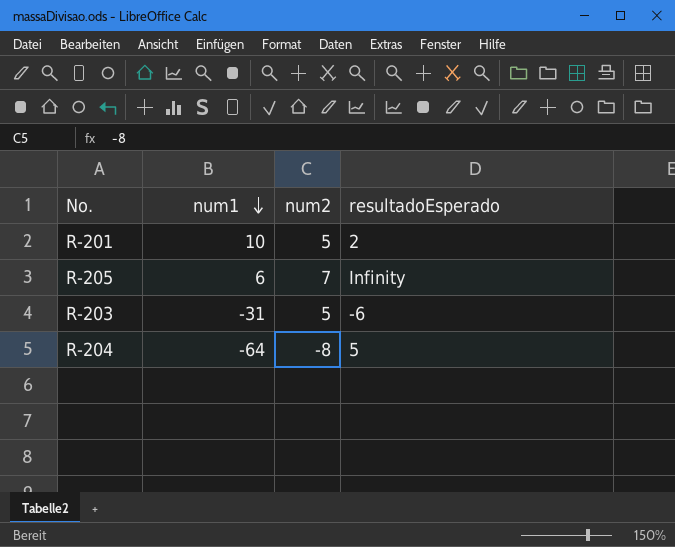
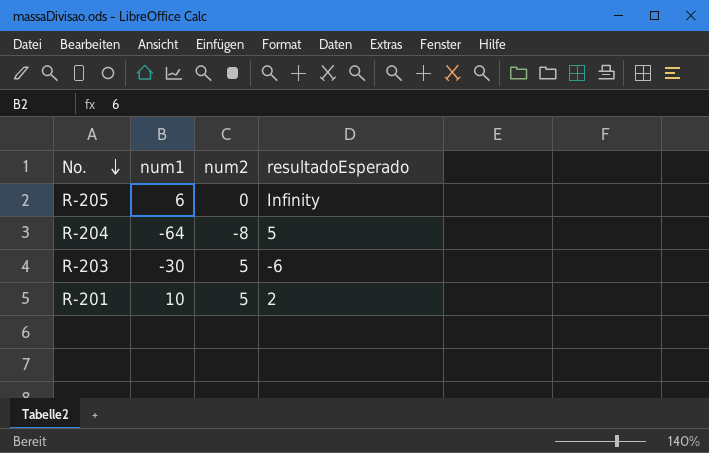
row order: num1 descending -> No. descending
R-205 | num2: 7 -> 0
R-203 | num1: -31 -> -30

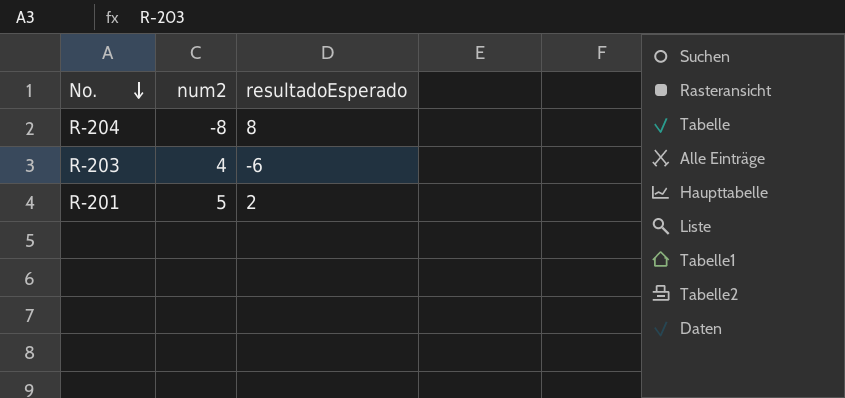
column num1 | position: 2 -> none
row R-205: 6 | 0 | Infinity -> none
R-204 | resultadoEsperado: 5 -> 8
R-203 | num2: 5 -> 4

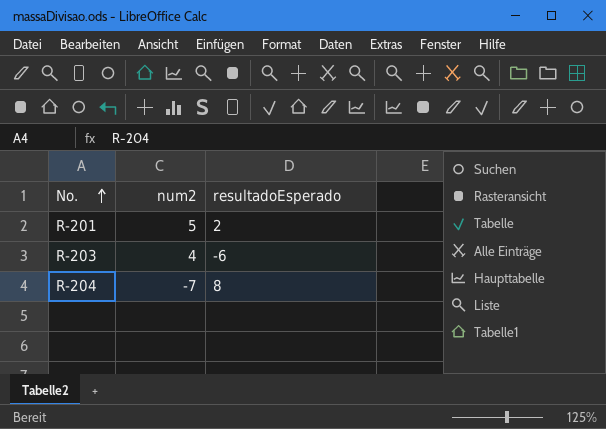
row order: No. descending -> No. ascending
R-204 | num2: -8 -> -7

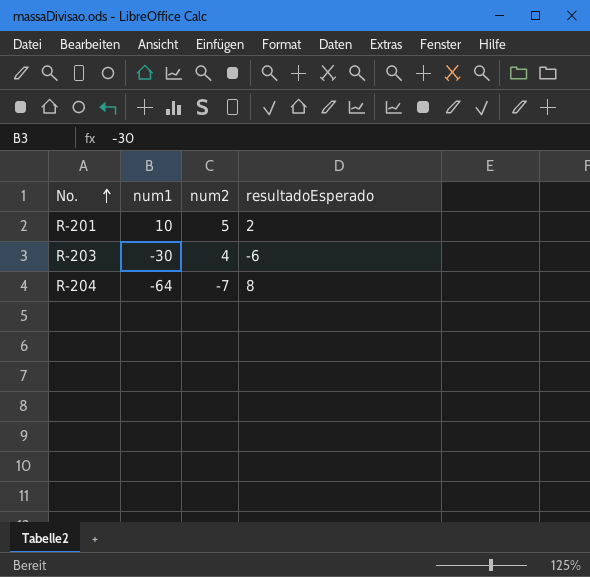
column num1 | position: none -> 2

